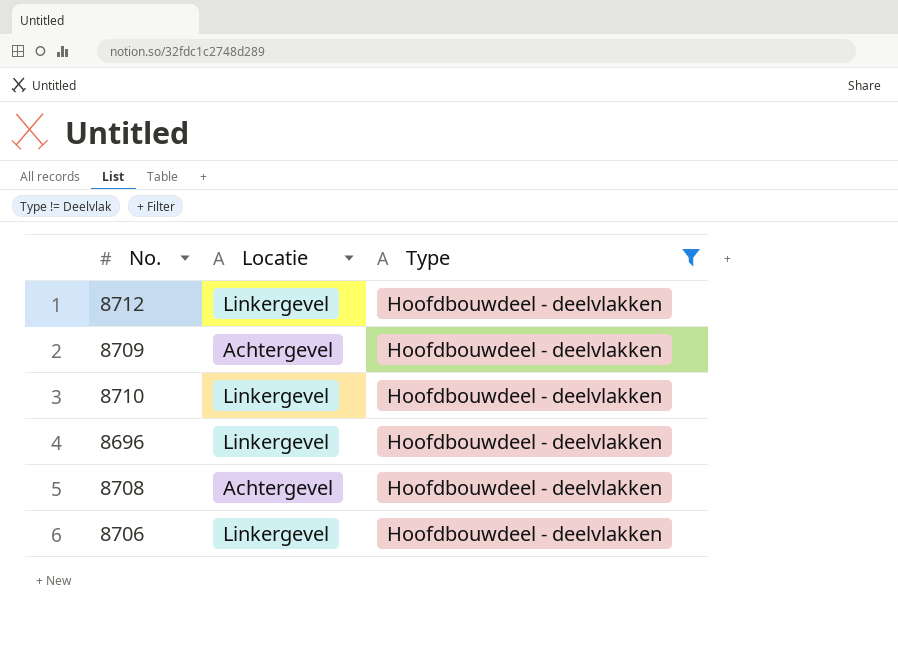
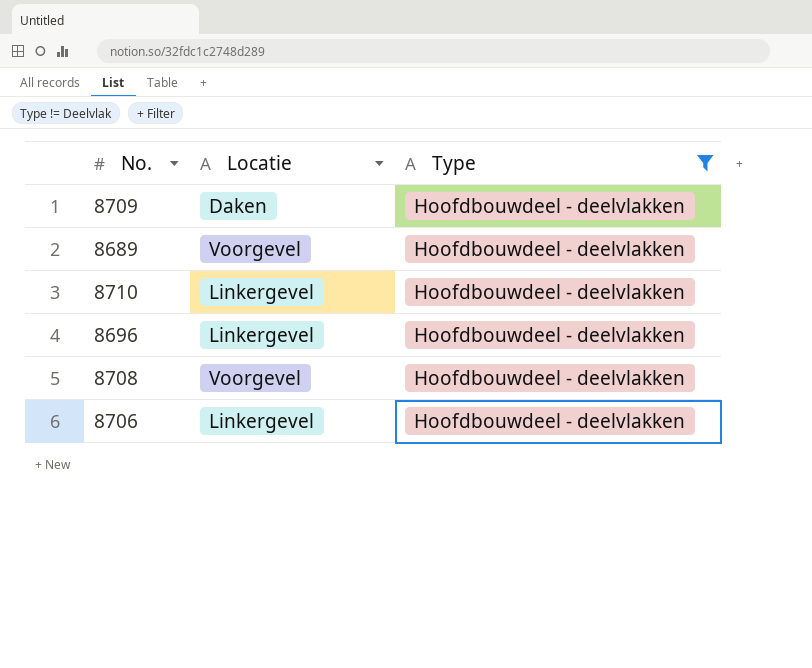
row 8712: Linkergevel | Hoofdbouwdeel - deelvlakken -> none
8709 | Locatie: Achtergevel -> Daken
row 8689: none -> Voorgevel | Hoofdbouwdeel - deelvlakken
8708 | Locatie: Achtergevel -> Voorgevel

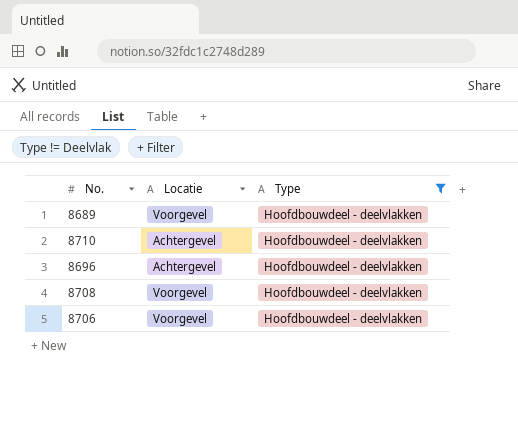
row 8709: Daken | Hoofdbouwdeel - deelvlakken -> none
8710 | Locatie: Linkergevel -> Achtergevel
8696 | Locatie: Linkergevel -> Achtergevel
8706 | Locatie: Linkergevel -> Voorgevel

